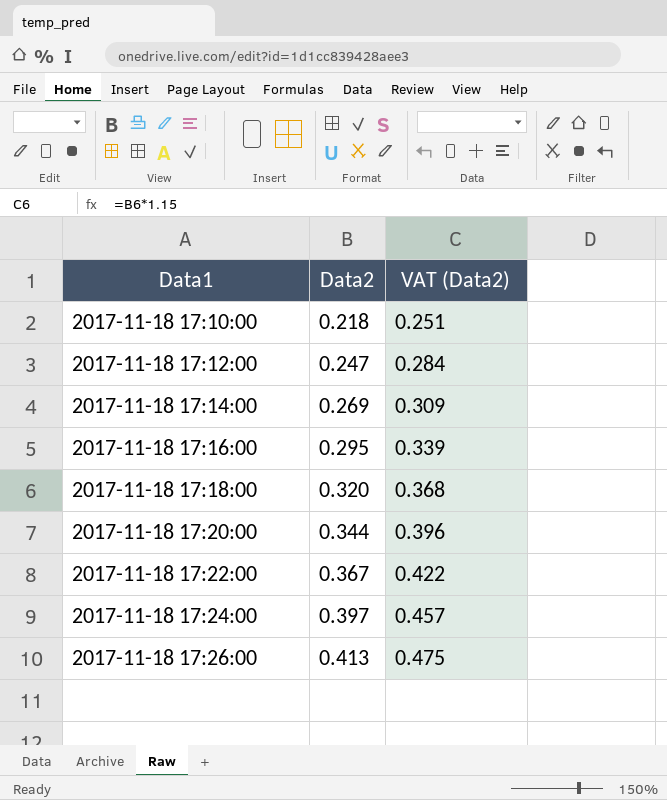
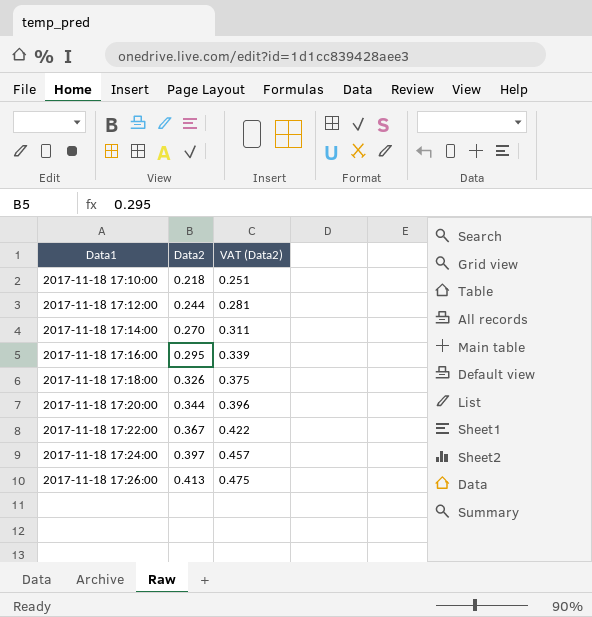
2017-11-18 17:12:00 | Data2: 0.247 -> 0.244
2017-11-18 17:12:00 | VAT (Data2): 0.284 -> 0.281
2017-11-18 17:14:00 | Data2: 0.269 -> 0.270
2017-11-18 17:14:00 | VAT (Data2): 0.309 -> 0.311
2017-11-18 17:18:00 | Data2: 0.320 -> 0.326
2017-11-18 17:18:00 | VAT (Data2): 0.368 -> 0.375

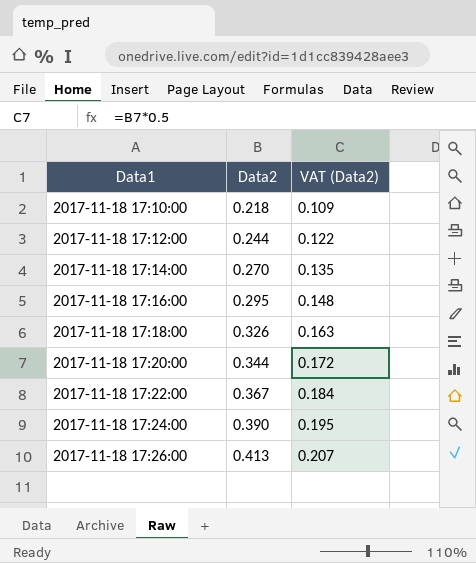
column VAT (Data2) | formula: [Data2] * 1.15 -> [Data2] * 0.5
2017-11-18 17:24:00 | Data2: 0.397 -> 0.390

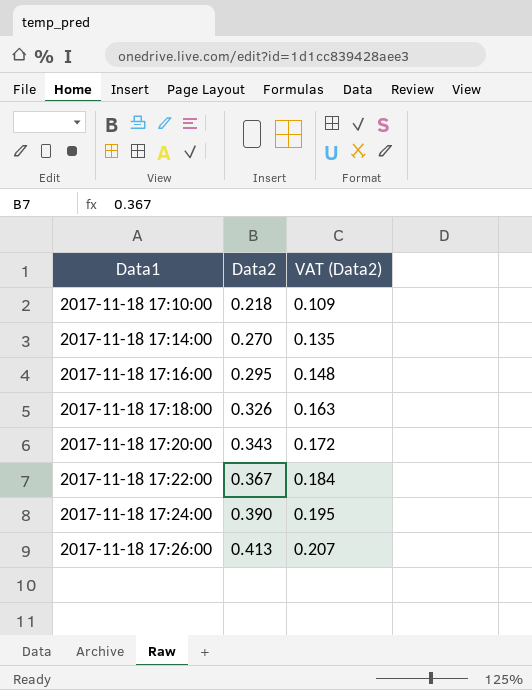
row 2017-11-18 17:12:00: 0.244 | 0.122 -> none
2017-11-18 17:20:00 | Data2: 0.344 -> 0.343

